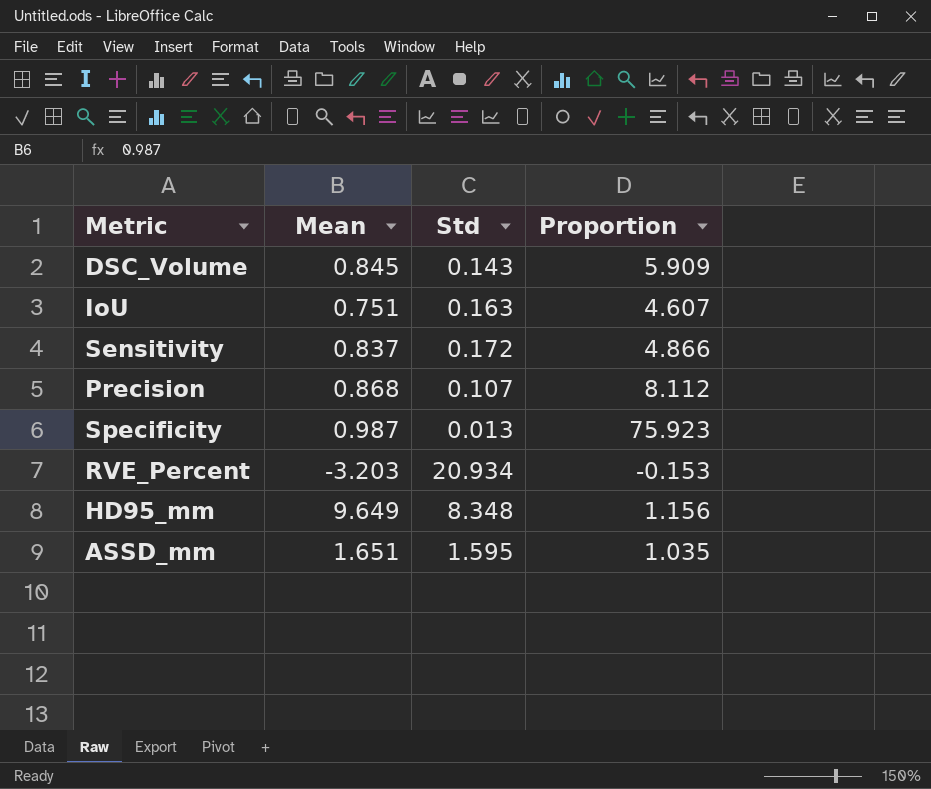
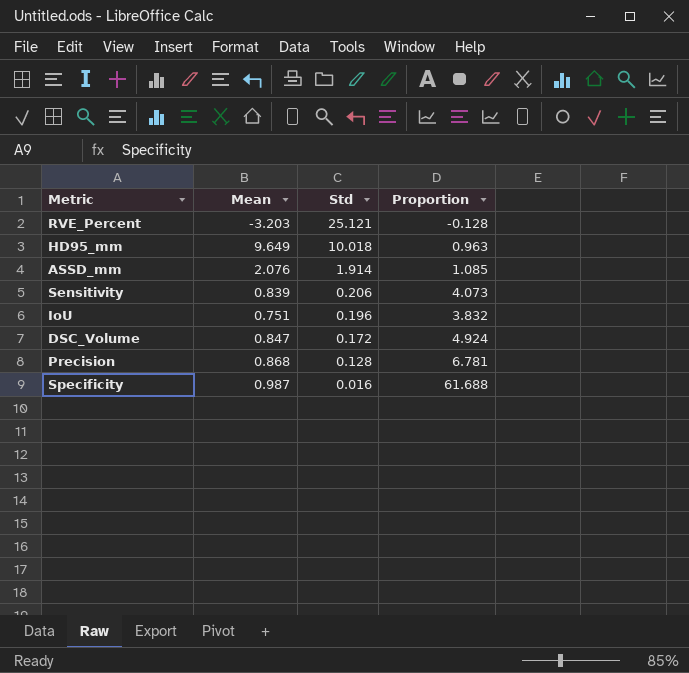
row order: none -> Std descending
RVE_Percent | Std: 20.934 -> 25.121
RVE_Percent | Proportion: -0.153 -> -0.128
HD95_mm | Std: 8.348 -> 10.018
HD95_mm | Proportion: 1.156 -> 0.963
ASSD_mm | Mean: 1.651 -> 2.076
ASSD_mm | Std: 1.595 -> 1.914
ASSD_mm | Proportion: 1.035 -> 1.085
Sensitivity | Mean: 0.837 -> 0.839
Sensitivity | Std: 0.172 -> 0.206
Sensitivity | Proportion: 4.866 -> 4.073
IoU | Std: 0.163 -> 0.196
IoU | Proportion: 4.607 -> 3.832
DSC_Volume | Mean: 0.845 -> 0.847
DSC_Volume | Std: 0.143 -> 0.172
DSC_Volume | Proportion: 5.909 -> 4.924
Precision | Std: 0.107 -> 0.128
Precision | Proportion: 8.112 -> 6.781
Specificity | Std: 0.013 -> 0.016
Specificity | Proportion: 75.923 -> 61.688

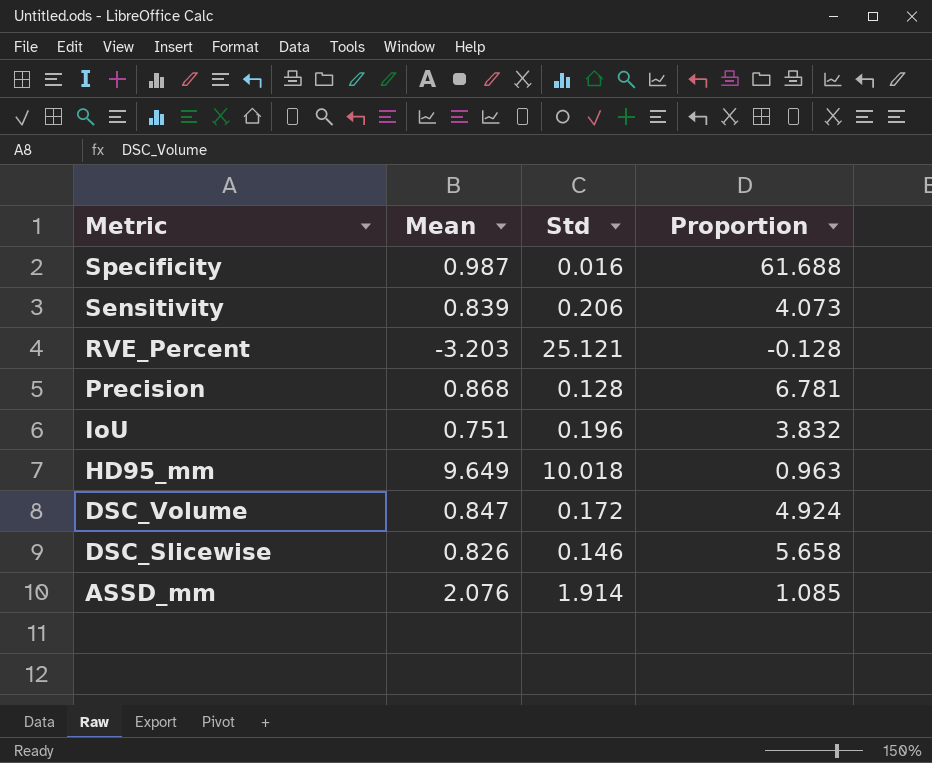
row order: Std descending -> Metric descending
row DSC_Slicewise: none -> 0.826 | 0.146 | 5.658

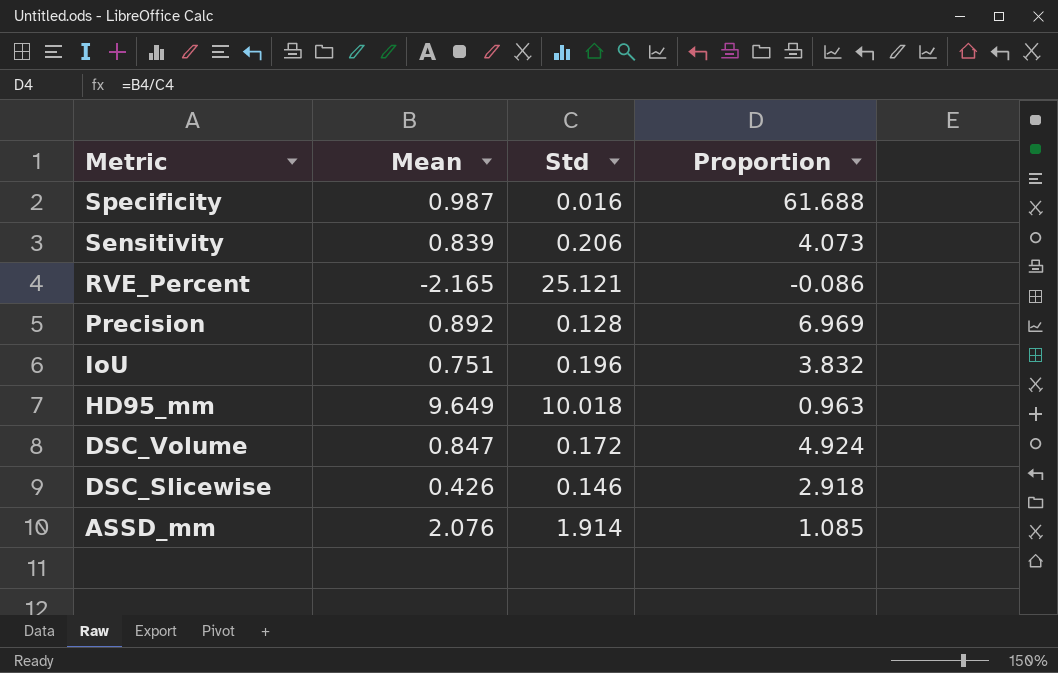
RVE_Percent | Mean: -3.203 -> -2.165
RVE_Percent | Proportion: -0.128 -> -0.086
Precision | Mean: 0.868 -> 0.892
Precision | Proportion: 6.781 -> 6.969
DSC_Slicewise | Mean: 0.826 -> 0.426
DSC_Slicewise | Proportion: 5.658 -> 2.918

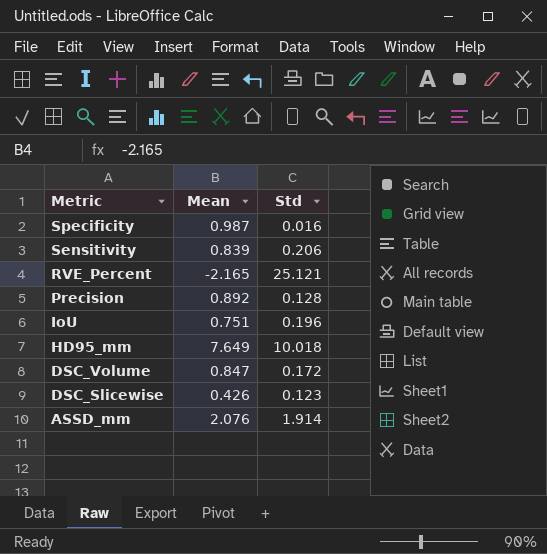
column Proportion | formula: [Mean] / [Std] -> none
HD95_mm | Mean: 9.649 -> 7.649
DSC_Slicewise | Std: 0.146 -> 0.123

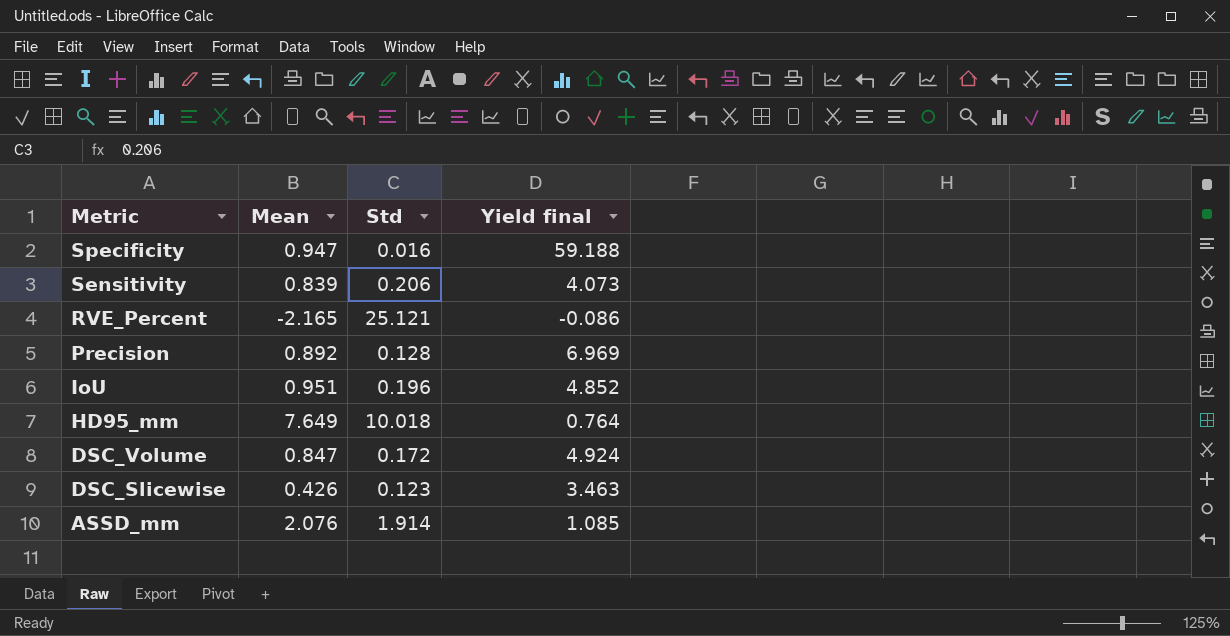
column Yield final | formula: none -> [Mean] / [Std]
Specificity | Mean: 0.987 -> 0.947
IoU | Mean: 0.751 -> 0.951

